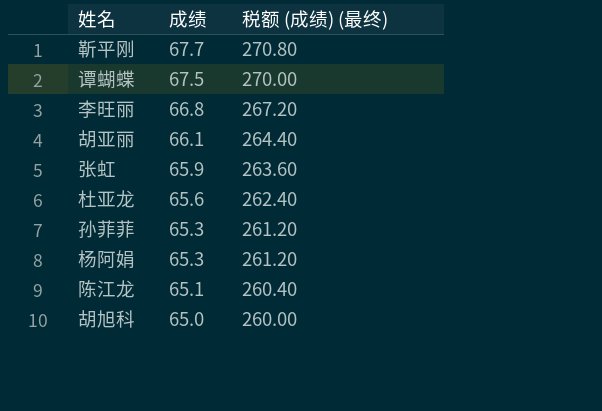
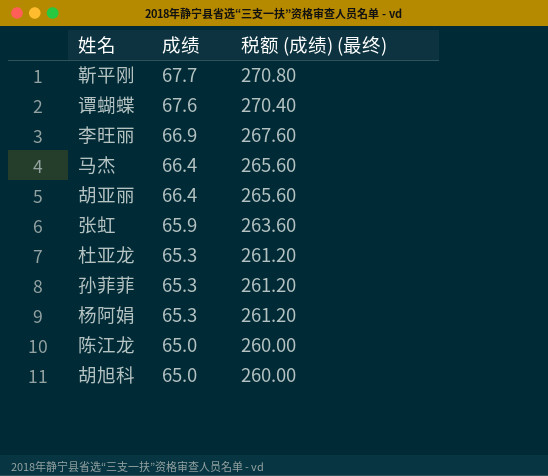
谭蝴蝶 | 成绩: 67.5 -> 67.6
谭蝴蝶 | 税额 (成绩) (最终): 270.00 -> 270.40
李旺丽 | 成绩: 66.8 -> 66.9
李旺丽 | 税额 (成绩) (最终): 267.20 -> 267.60
row 马杰: none -> 66.4 | 265.60
胡亚丽 | 成绩: 66.1 -> 66.4
胡亚丽 | 税额 (成绩) (最终): 264.40 -> 265.60
杜亚龙 | 成绩: 65.6 -> 65.3
杜亚龙 | 税额 (成绩) (最终): 262.40 -> 261.20
陈江龙 | 成绩: 65.1 -> 65.0
陈江龙 | 税额 (成绩) (最终): 260.40 -> 260.00

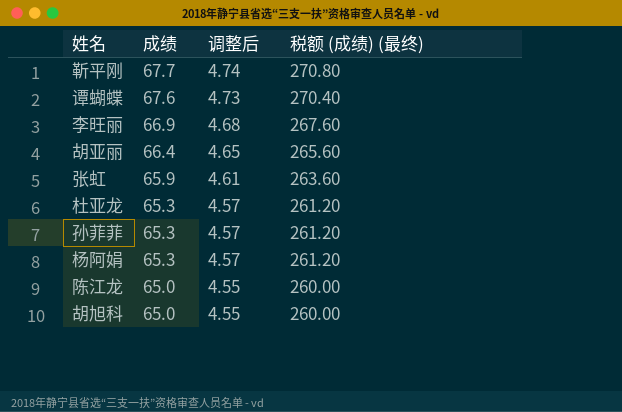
column 调整后 | formula: none -> [成绩] * 0.07
row 马杰: 66.4 | 265.60 -> none

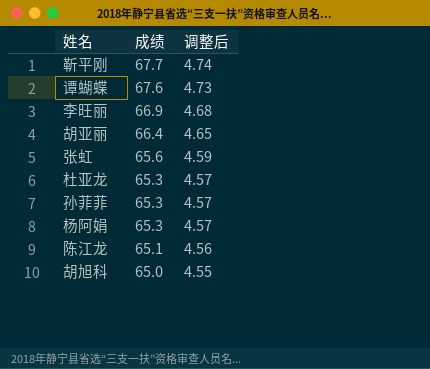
column 税额 (成绩) (最终) | formula: [成绩] * 4 -> none
张虹 | 成绩: 65.9 -> 65.6
张虹 | 调整后: 4.61 -> 4.59
陈江龙 | 成绩: 65.0 -> 65.1
陈江龙 | 调整后: 4.55 -> 4.56

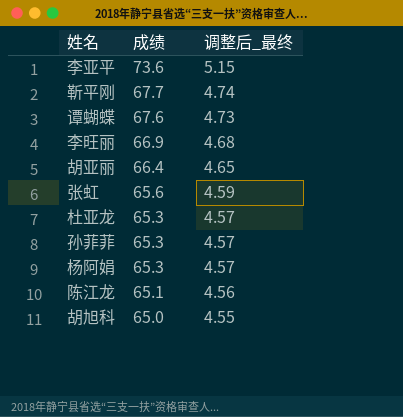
column name: 调整后 -> 调整后_最终
row 李亚平: none -> 73.6 | 5.15

